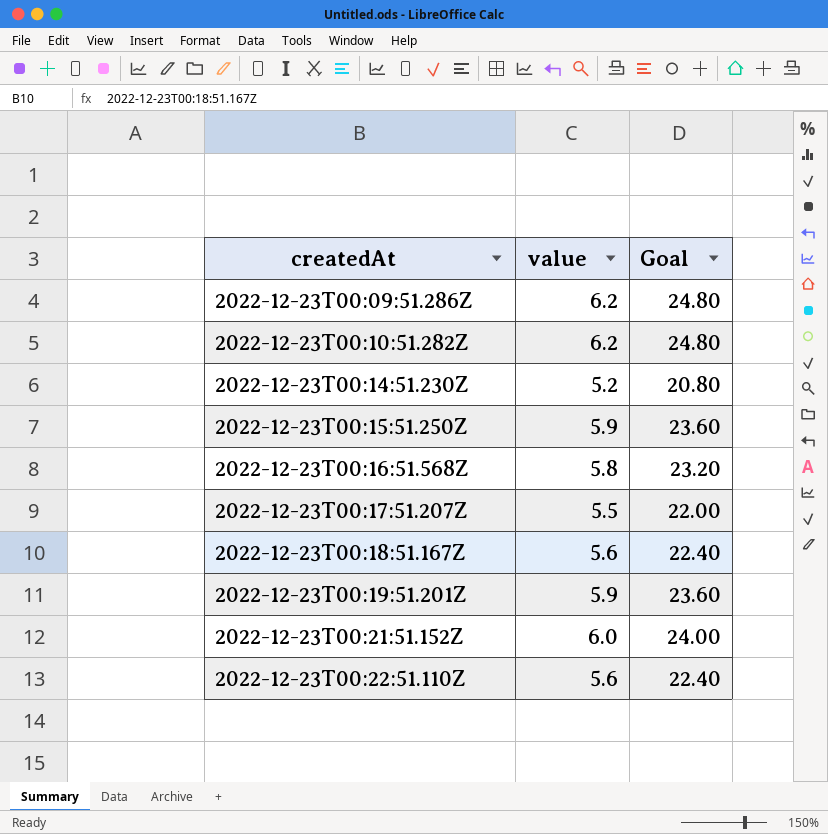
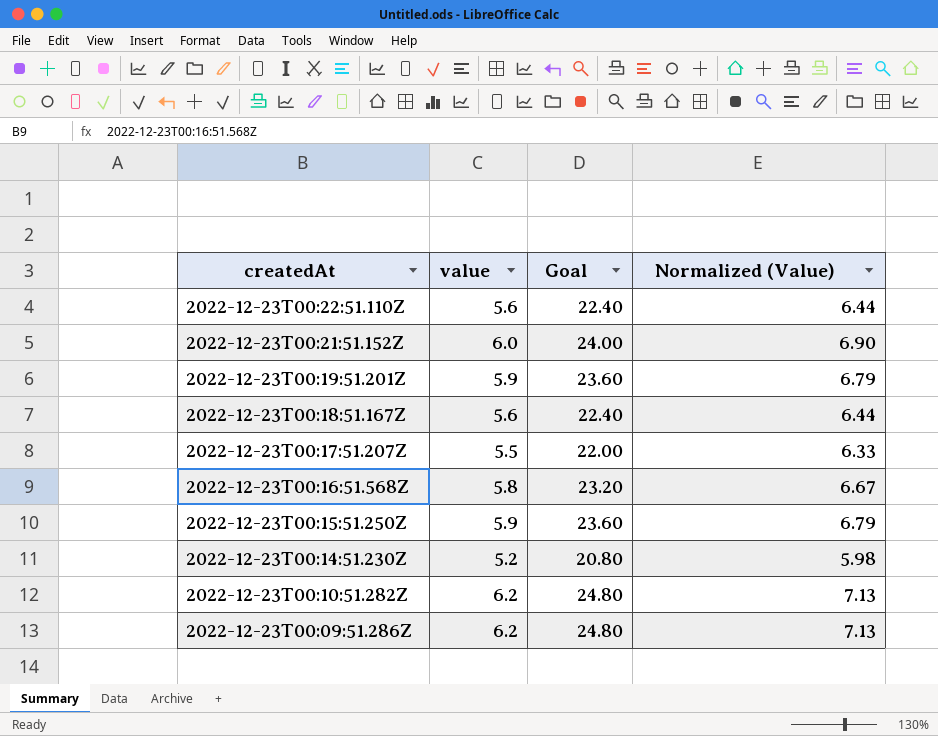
row order: createdAt ascending -> createdAt descending
column Normalized (Value) | formula: none -> [value] * 1.15

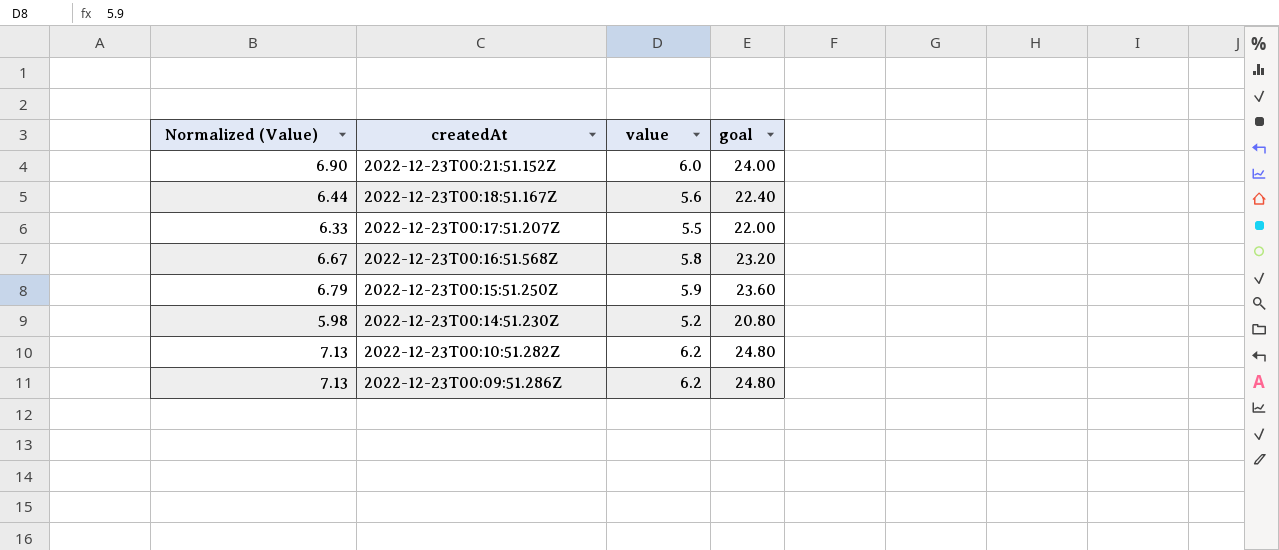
column Normalized (Value) | position: 4 -> 1
column name: Goal -> goal
row 2022-12-23T00:22:51.110Z: 5.6 | 22.40 | 6.44 -> none
row 2022-12-23T00:19:51.201Z: 5.9 | 23.60 | 6.79 -> none

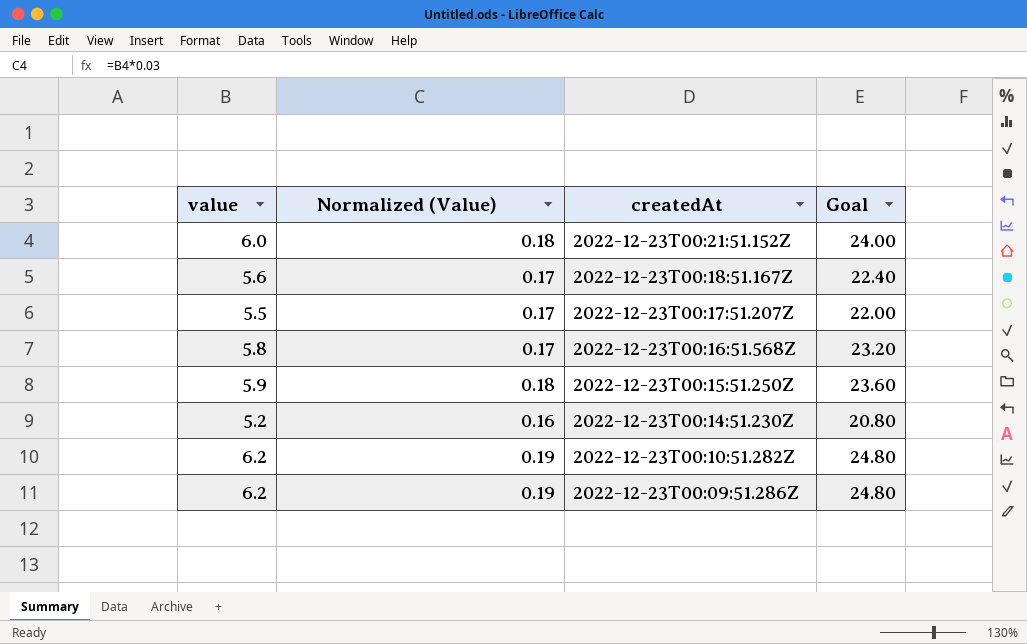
column value | position: 3 -> 1
column Normalized (Value) | formula: [value] * 1.15 -> [value] * 0.03
column name: goal -> Goal

